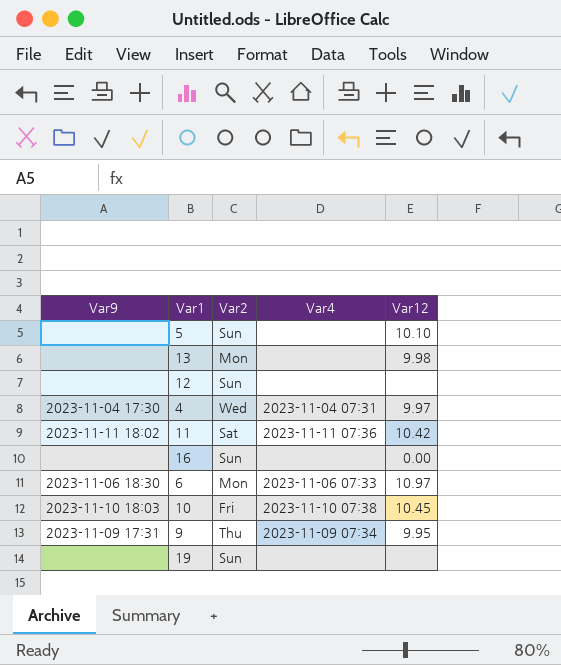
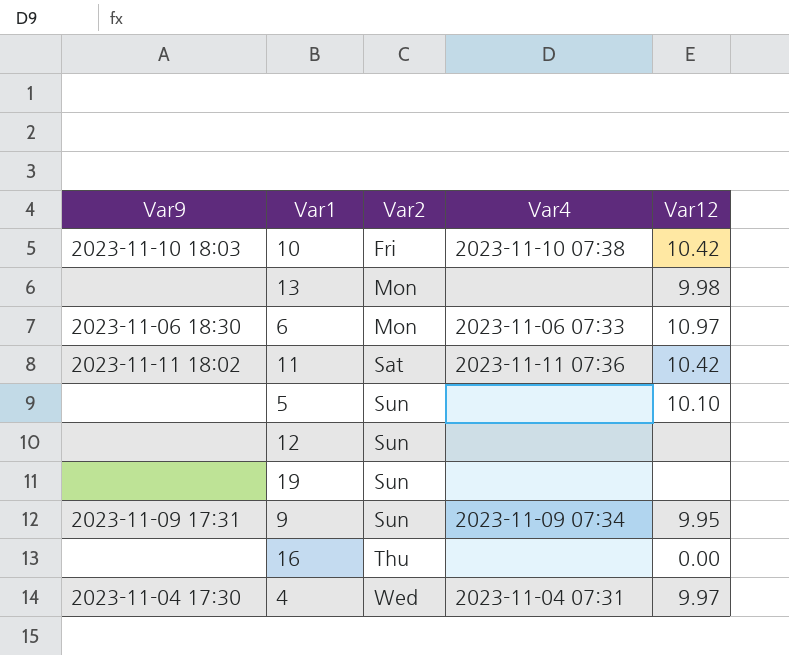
row order: none -> Var2 ascending
10 | Var12: 10.45 -> 10.42
9 | Var2: Thu -> Sun
16 | Var2: Sun -> Thu

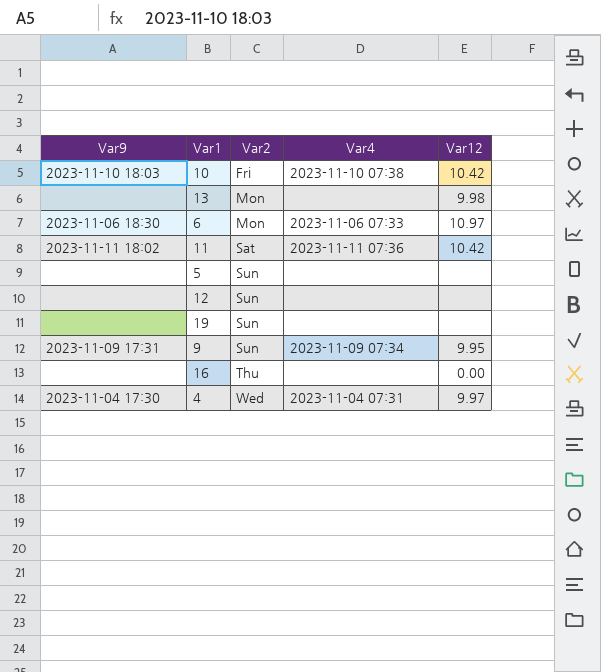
5 | Var12: 10.10 -> none

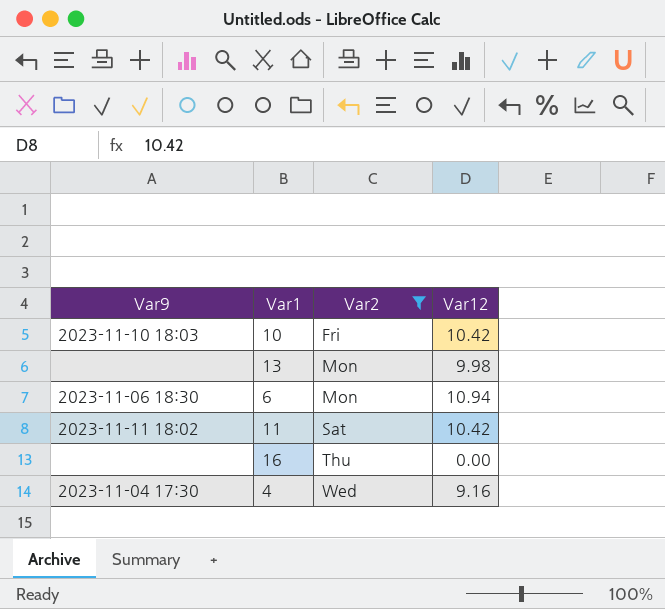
filter: none -> Var2 != Sun
column Var4 | position: 4 -> none
6 | Var12: 10.97 -> 10.94
4 | Var12: 9.97 -> 9.16

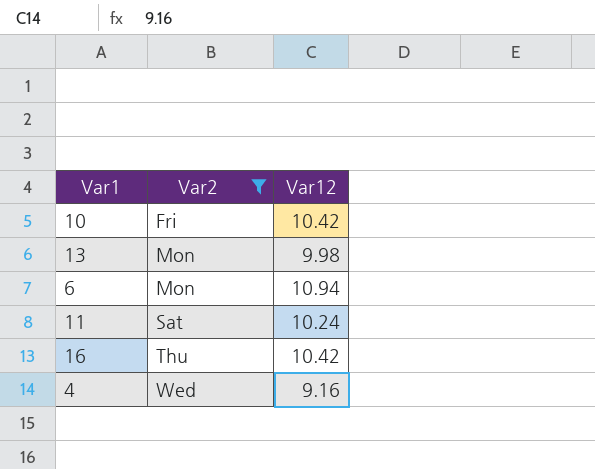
column Var9 | position: 1 -> none
11 | Var12: 10.42 -> 10.24
16 | Var12: 0.00 -> 10.42

